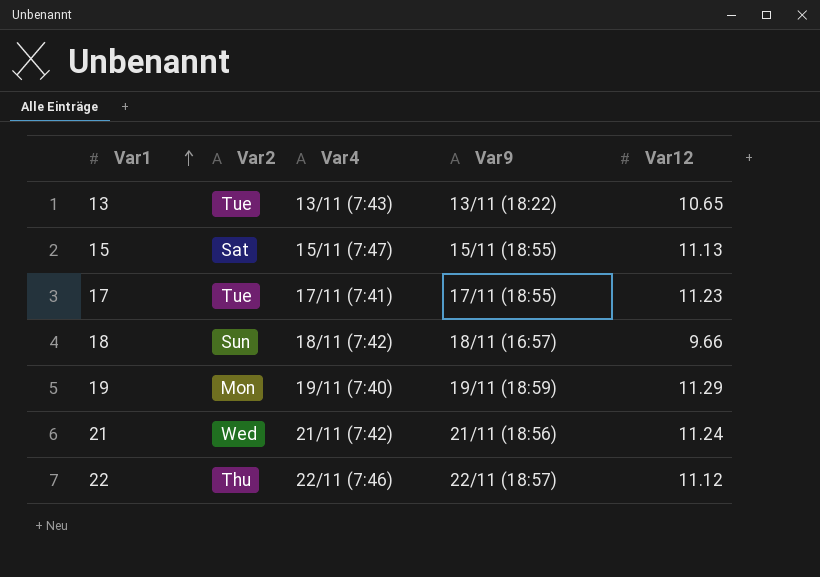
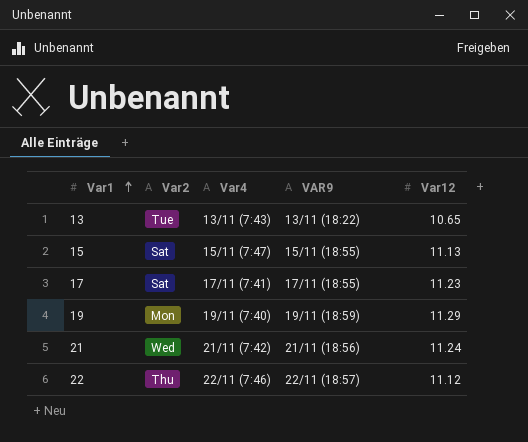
column name: Var9 -> VAR9
row 18: Sun | 18/11 (7:42) | 18/11 (16:57) | 9.66 -> none
17 | Var2: Tue -> Sat

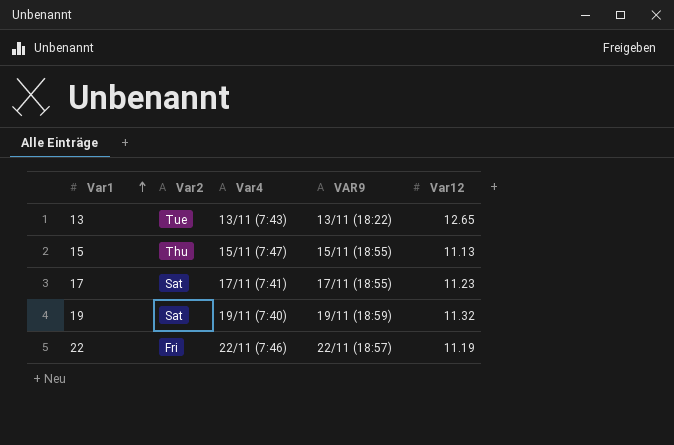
row 21: Wed | 21/11 (7:42) | 21/11 (18:56) | 11.24 -> none
13 | Var12: 10.65 -> 12.65
15 | Var2: Sat -> Thu
19 | Var2: Mon -> Sat
19 | Var12: 11.29 -> 11.32
22 | Var2: Thu -> Fri
22 | Var12: 11.12 -> 11.19

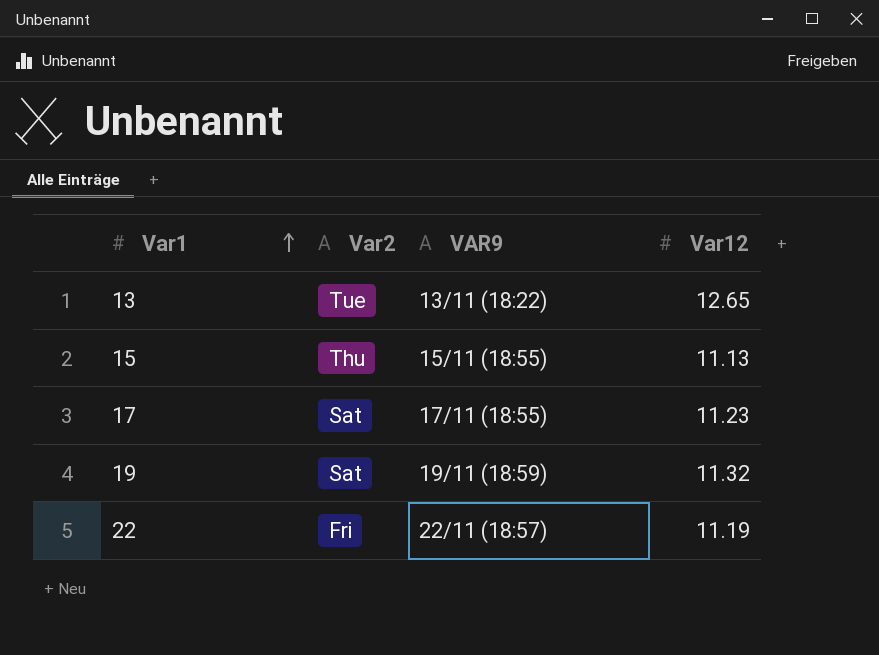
column Var4 | position: 3 -> none

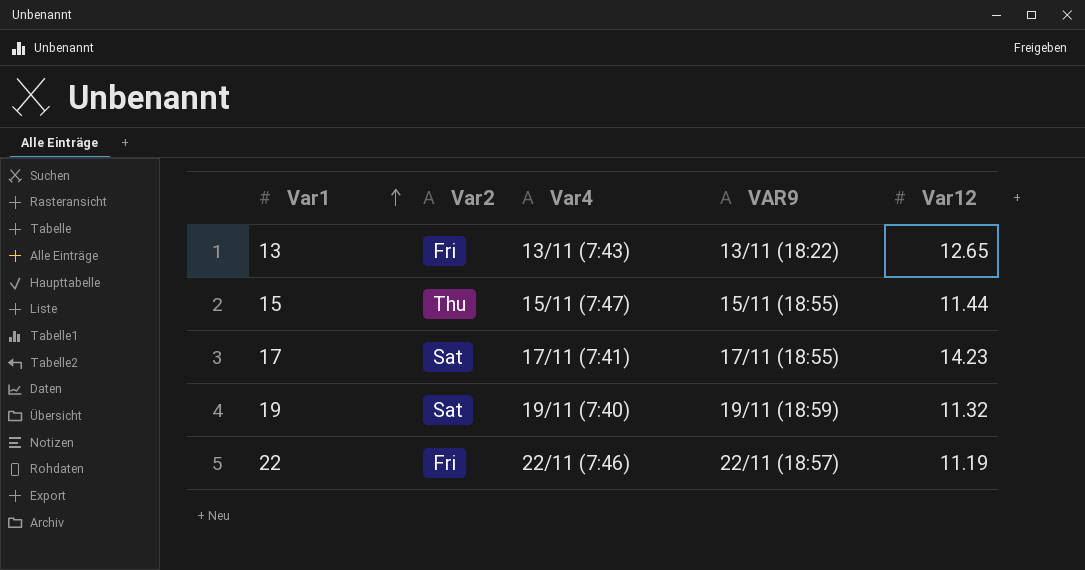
column Var4 | position: none -> 3
13 | Var2: Tue -> Fri
15 | Var12: 11.13 -> 11.44
17 | Var12: 11.23 -> 14.23

